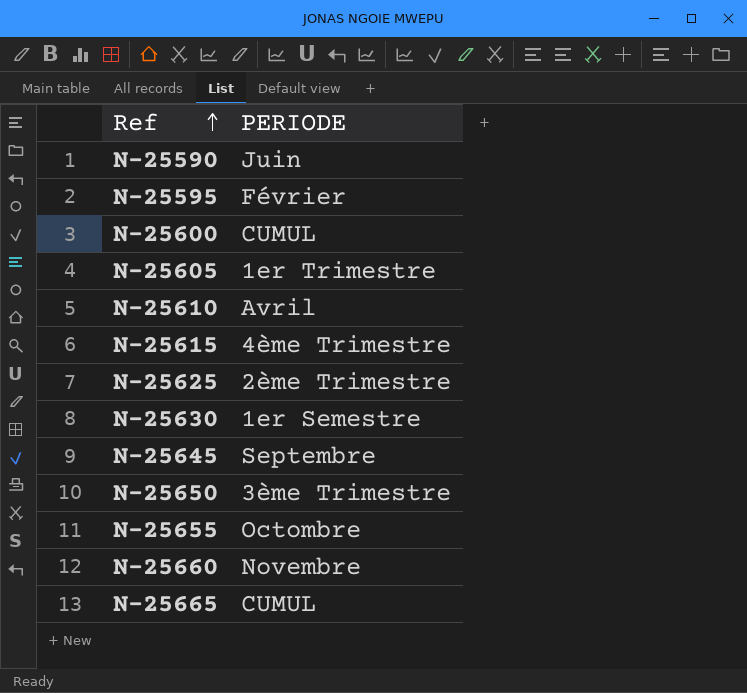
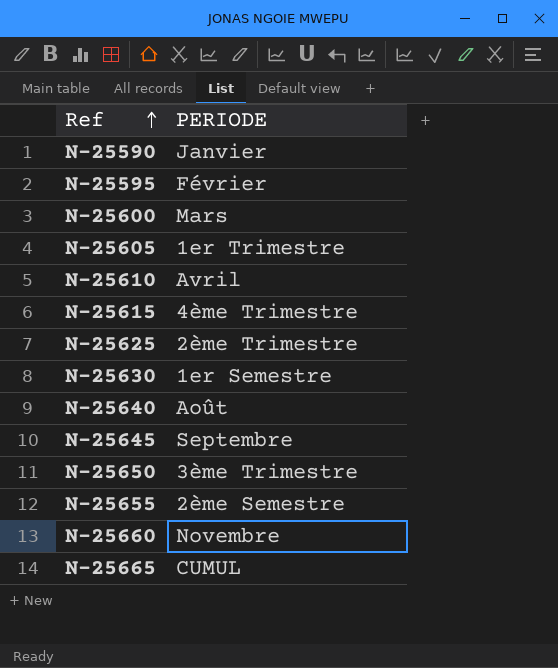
N-25590 | PERIODE: Juin -> Janvier
N-25600 | PERIODE: CUMUL -> Mars
row N-25640: none -> Août
N-25655 | PERIODE: Octombre -> 2ème Semestre

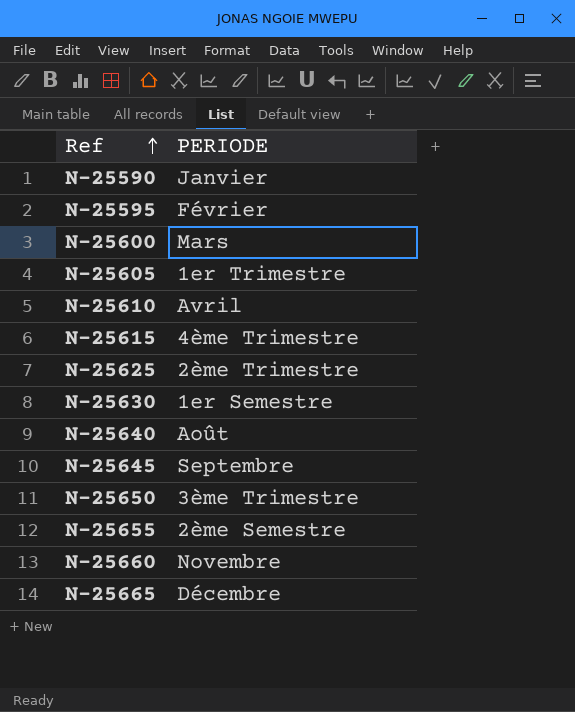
N-25665 | PERIODE: CUMUL -> Décembre

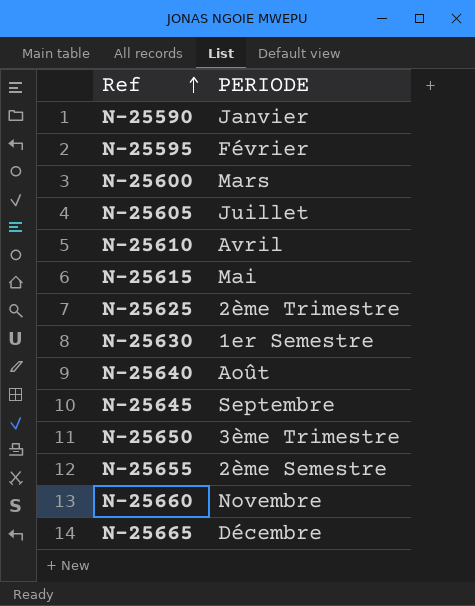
N-25605 | PERIODE: 1er Trimestre -> Juillet
N-25615 | PERIODE: 4ème Trimestre -> Mai

